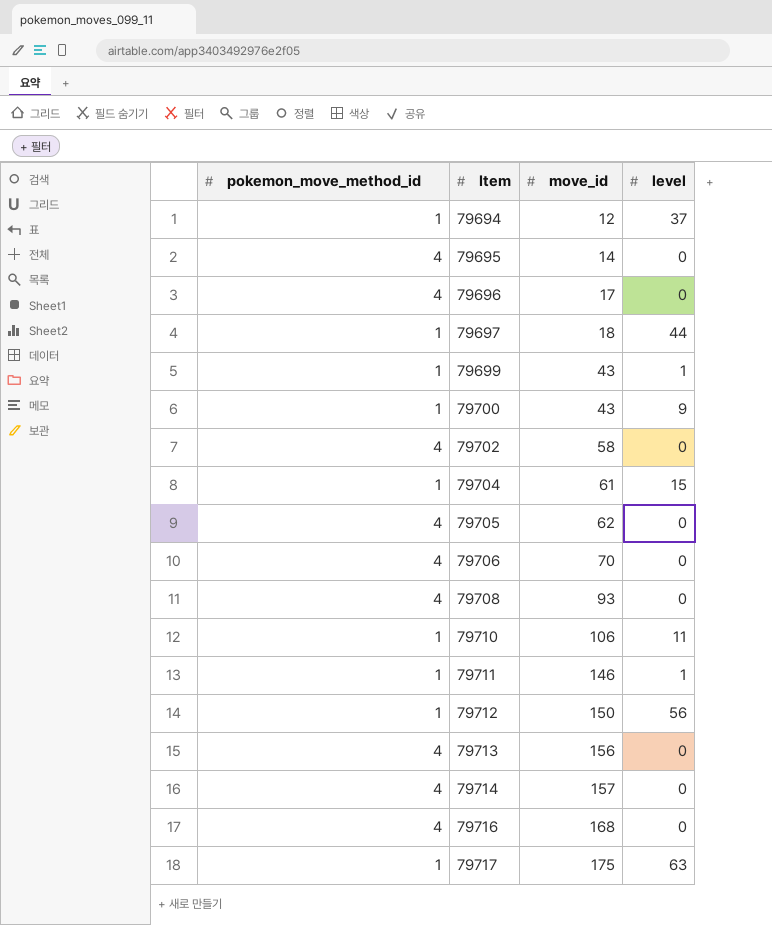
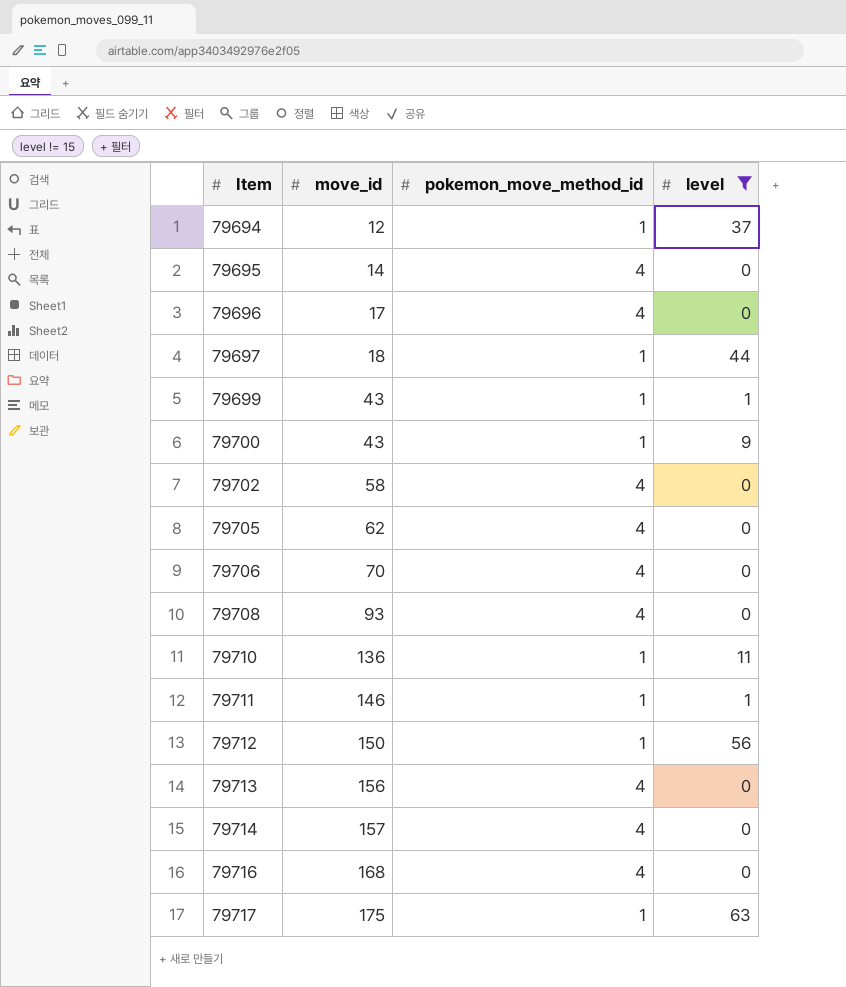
filter: none -> level != 15
column pokemon_move_method_id | position: 1 -> 3
79710 | move_id: 106 -> 136

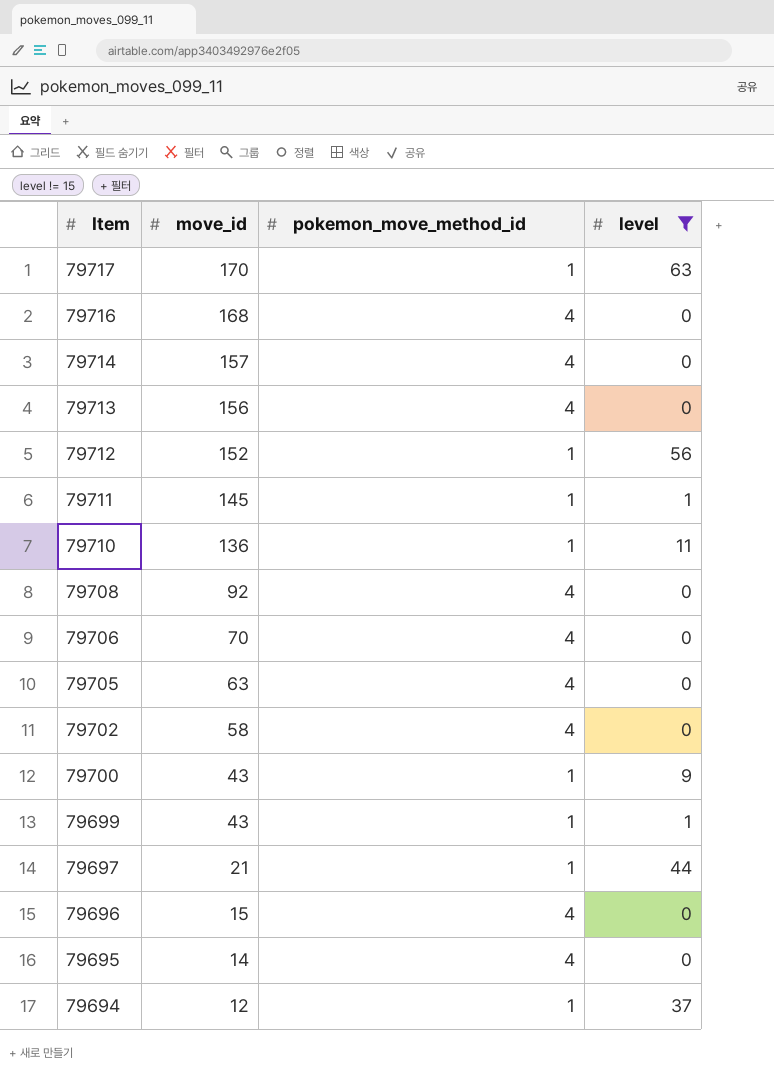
row order: Item ascending -> Item descending
79717 | move_id: 175 -> 170
79712 | move_id: 150 -> 152
79711 | move_id: 146 -> 145
79708 | move_id: 93 -> 92
79705 | move_id: 62 -> 63
79697 | move_id: 18 -> 21
79696 | move_id: 17 -> 15

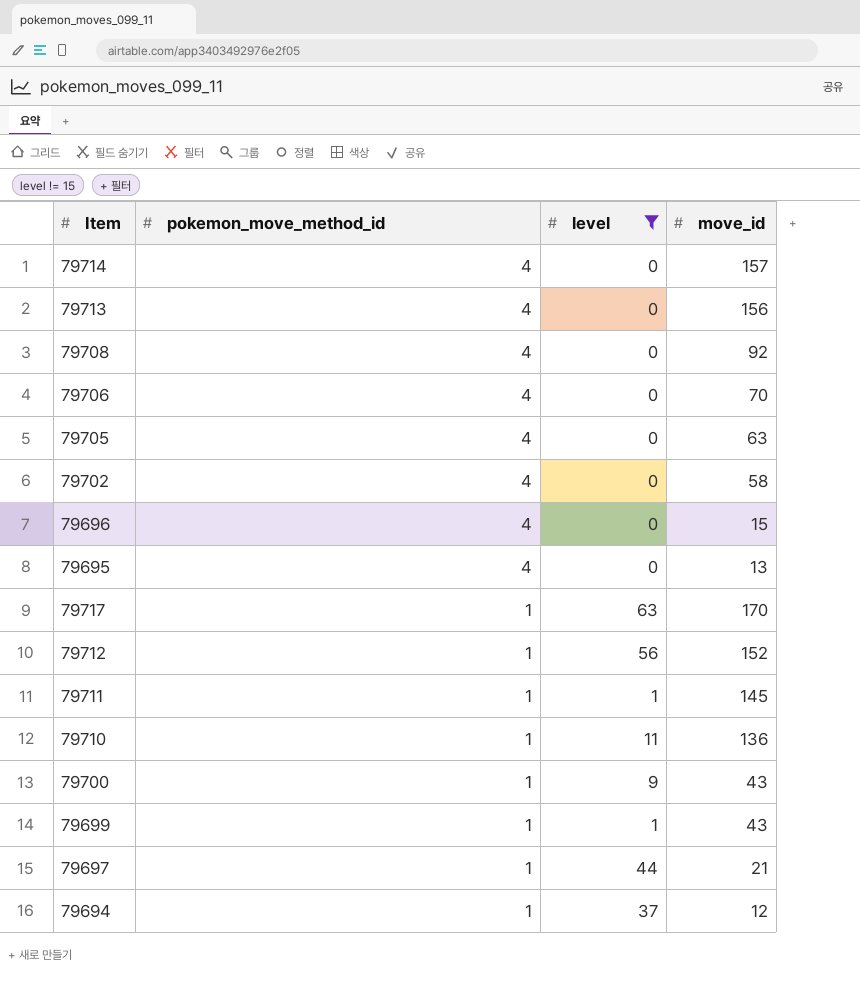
row order: Item descending -> pokemon_move_method_id descending
column move_id | position: 2 -> 4
row 79716: 168 | 4 | 0 -> none
79695 | move_id: 14 -> 13

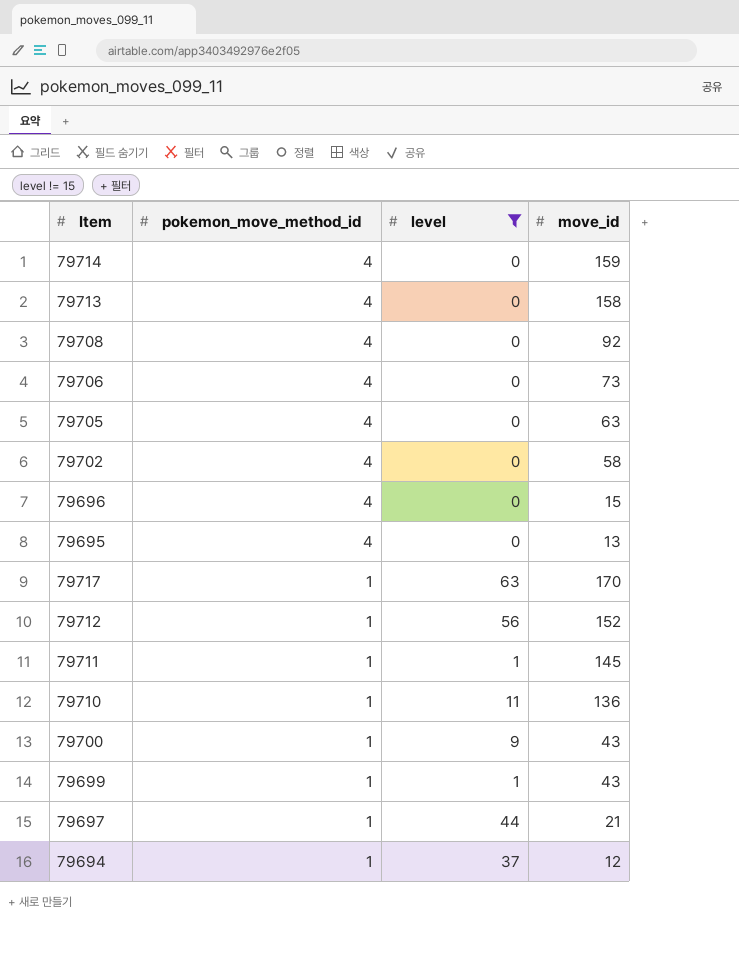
79714 | move_id: 157 -> 159
79713 | move_id: 156 -> 158
79706 | move_id: 70 -> 73

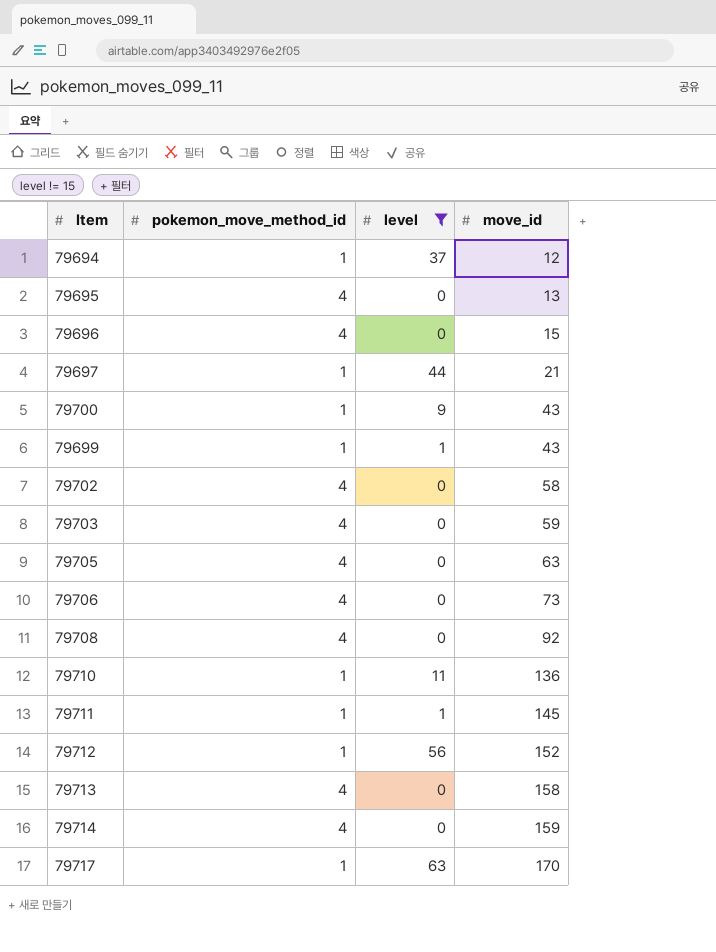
row order: pokemon_move_method_id descending -> move_id ascending
row 79703: none -> 4 | 0 | 59

